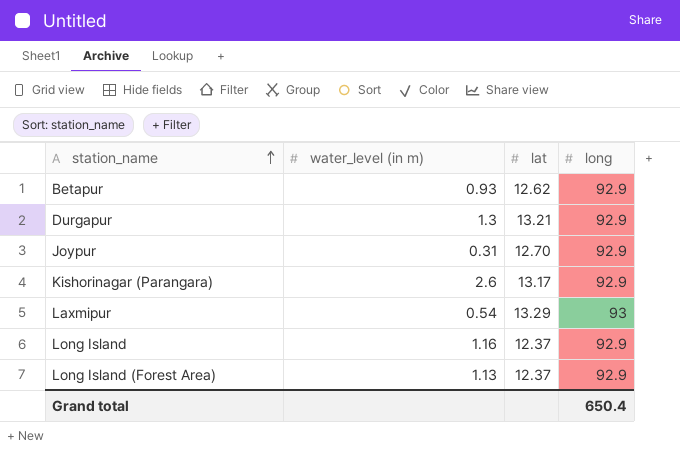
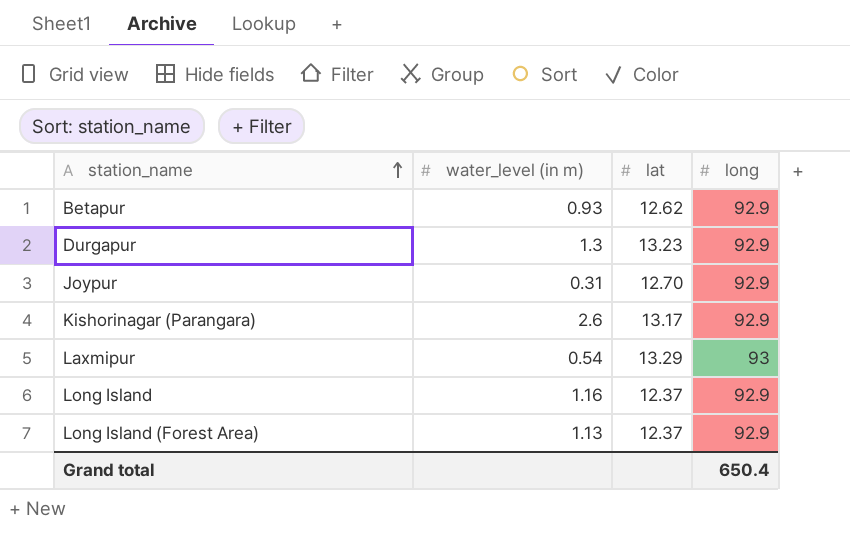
Durgapur | lat: 13.21 -> 13.23

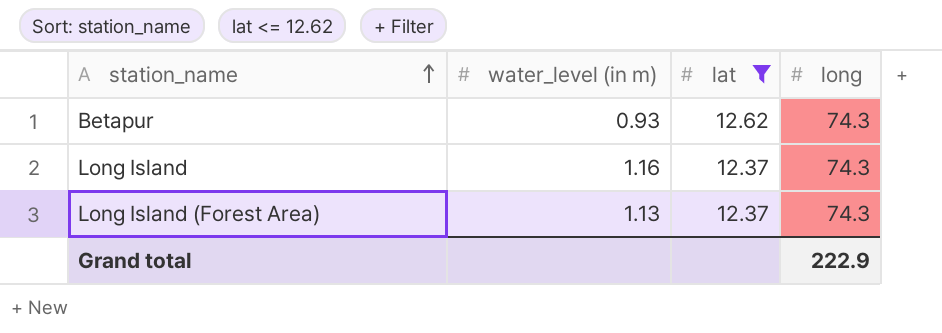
filter: none -> lat <= 12.62
Betapur | long: 92.9 -> 74.3
Long Island | long: 92.9 -> 74.3
Long Island (Forest Area) | long: 92.9 -> 74.3
Grand total | long: 650.4 -> 222.9

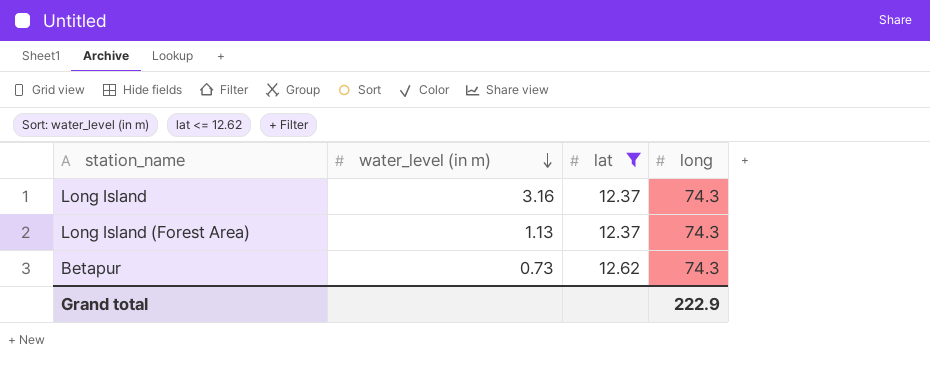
row order: station_name ascending -> water_level (in m) descending
Long Island | water_level (in m): 1.16 -> 3.16
Betapur | water_level (in m): 0.93 -> 0.73

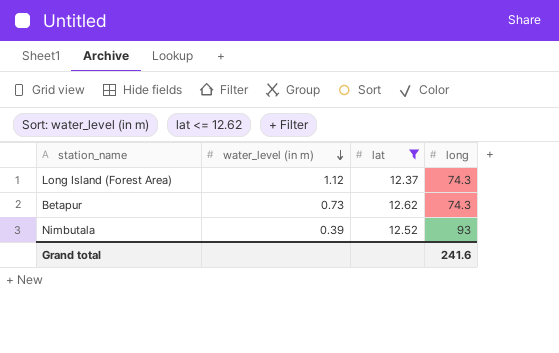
row Long Island: 3.16 | 12.37 | 74.3 -> none
Long Island (Forest Area) | water_level (in m): 1.13 -> 1.12
row Nimbutala: none -> 0.39 | 12.52 | 93
Grand total | long: 222.9 -> 241.6

